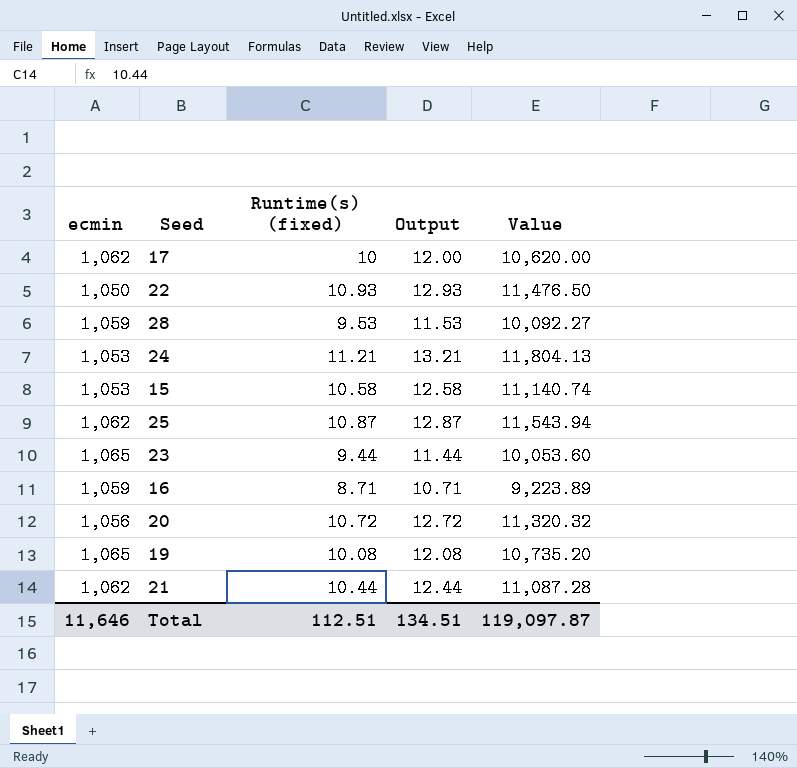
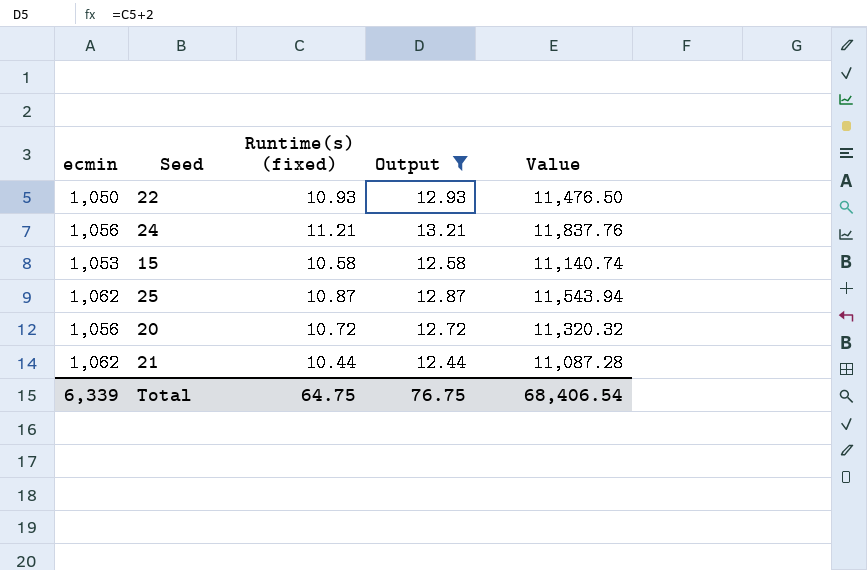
filter: none -> Output >= 12.44
24 | ecmin: 1,053 -> 1,056
24 | Value: 11,804.13 -> 11,837.76
Total | ecmin: 11,646 -> 6,339
Total | Runtime(s) (fixed): 112.51 -> 64.75
Total | Output: 134.51 -> 76.75
Total | Value: 119,097.87 -> 68,406.54

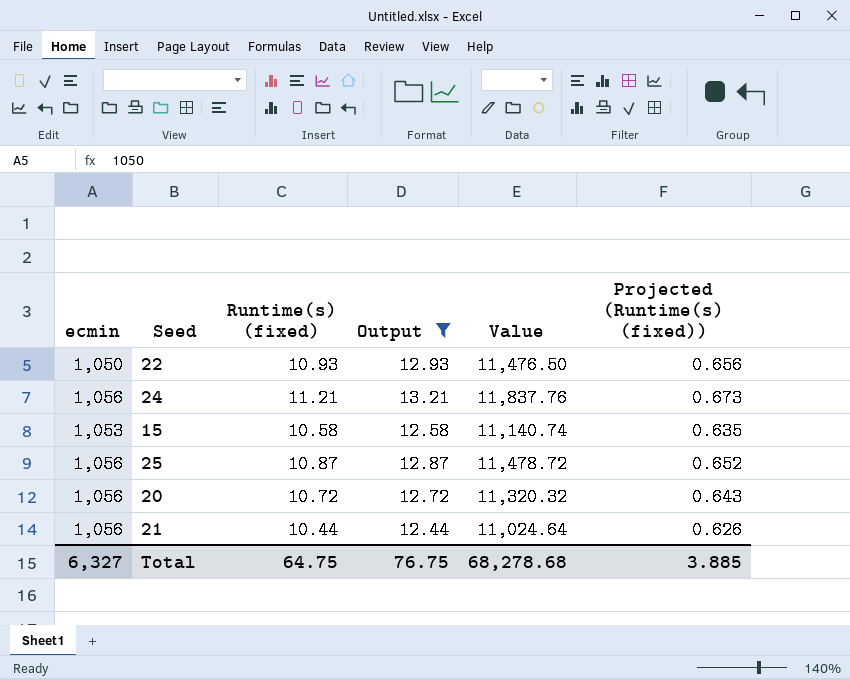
column Projected (Runtime(s) (fixed)) | formula: none -> [Runtime(s) (fixed)] * 0.06
25 | ecmin: 1,062 -> 1,056
25 | Value: 11,543.94 -> 11,478.72
21 | ecmin: 1,062 -> 1,056
21 | Value: 11,087.28 -> 11,024.64
Total | ecmin: 6,339 -> 6,327
Total | Value: 68,406.54 -> 68,278.68

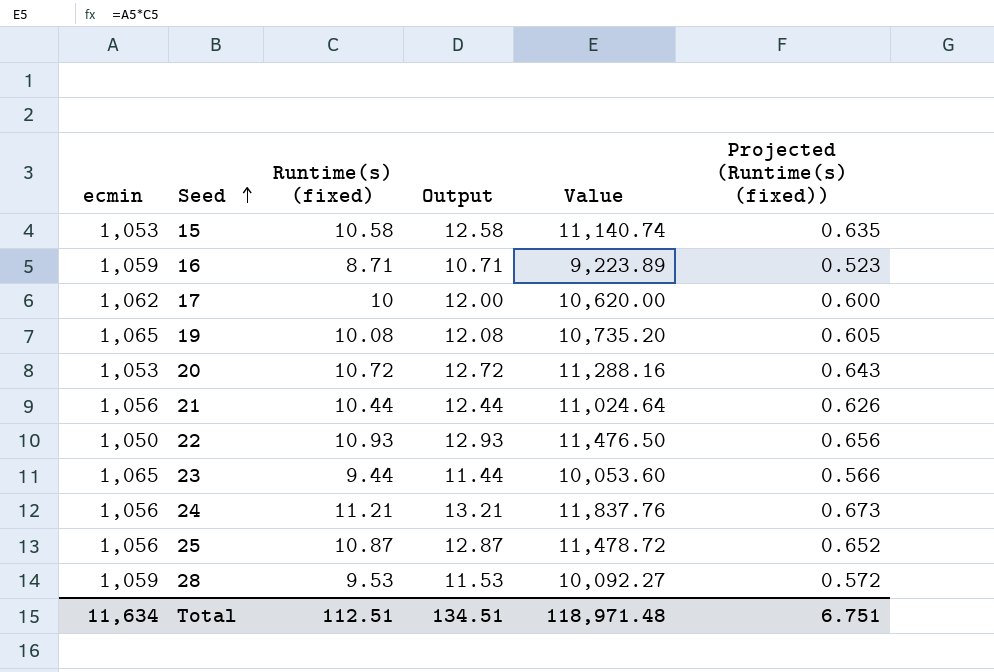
filter: Output >= 12.44 -> none
row order: none -> Seed ascending
20 | ecmin: 1,056 -> 1,053
20 | Value: 11,320.32 -> 11,288.16
Total | ecmin: 6,327 -> 11,634
Total | Runtime(s) (fixed): 64.75 -> 112.51
Total | Output: 76.75 -> 134.51
Total | Value: 68,278.68 -> 118,971.48
Total | Projected (Runtime(s) (fixed)): 3.885 -> 6.751

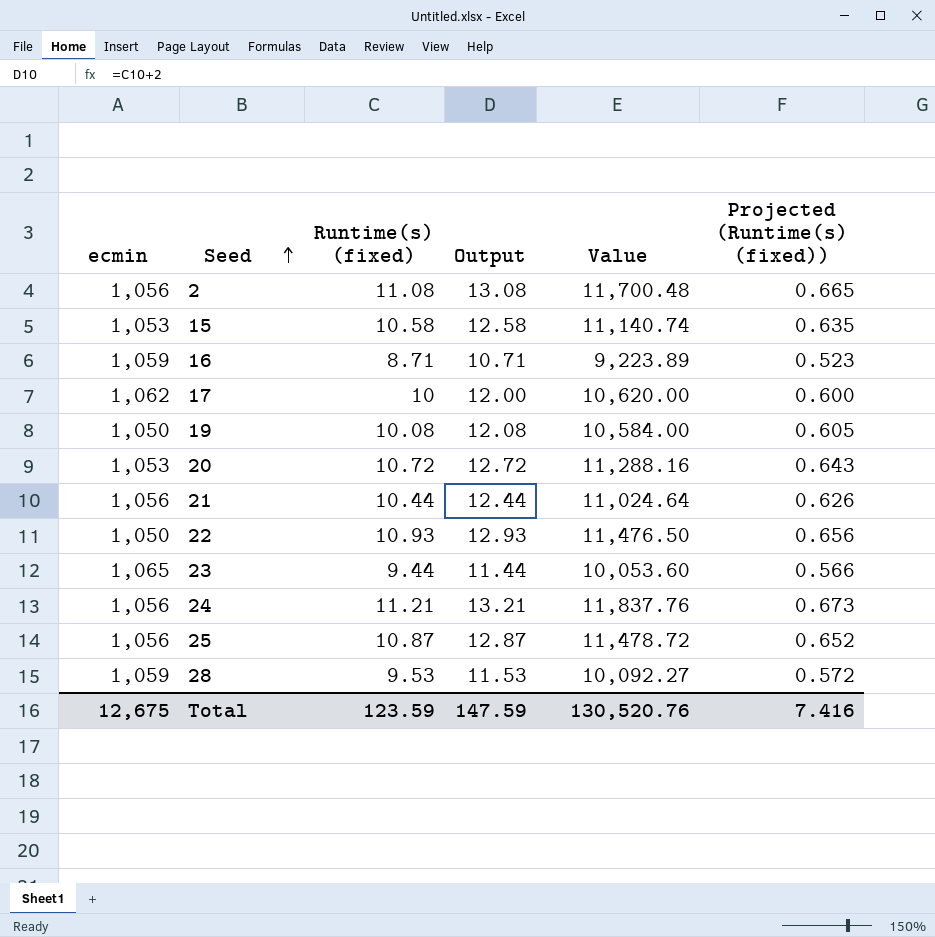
row 2: none -> 1,056 | 11.08 | 13.08 | 11,700.48 | 0.665
19 | ecmin: 1,065 -> 1,050
19 | Value: 10,735.20 -> 10,584.00
Total | ecmin: 11,634 -> 12,675
Total | Runtime(s) (fixed): 112.51 -> 123.59
Total | Output: 134.51 -> 147.59
Total | Value: 118,971.48 -> 130,520.76
Total | Projected (Runtime(s) (fixed)): 6.751 -> 7.416

